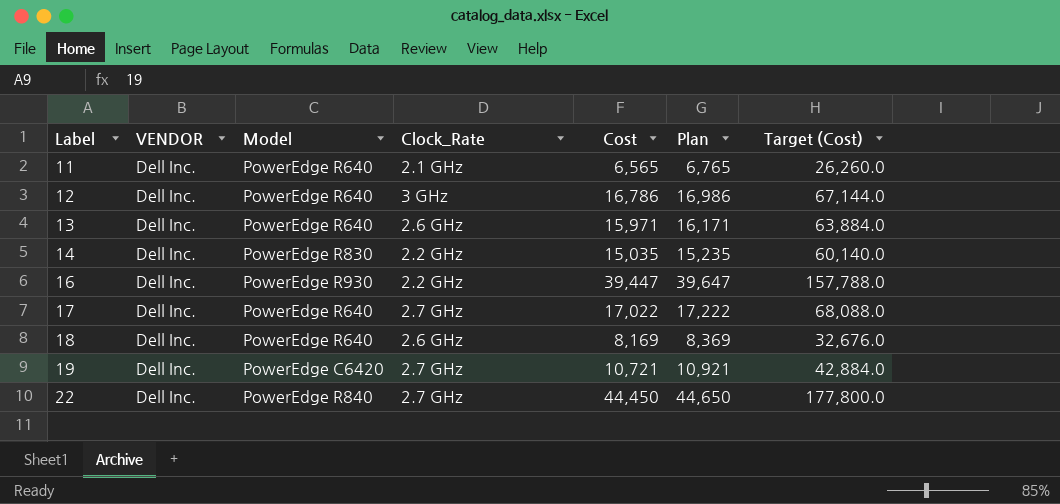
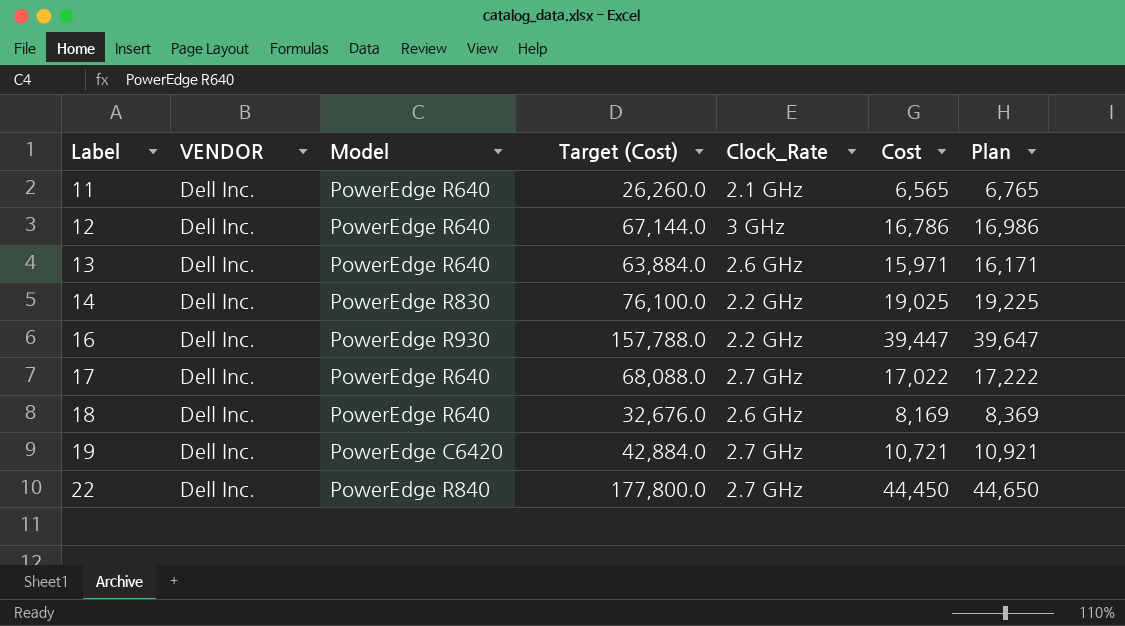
column Target (Cost) | position: 7 -> 4
14 | Target (Cost): 60,140.0 -> 76,100.0
14 | Cost: 15,035 -> 19,025
14 | Plan: 15,235 -> 19,225

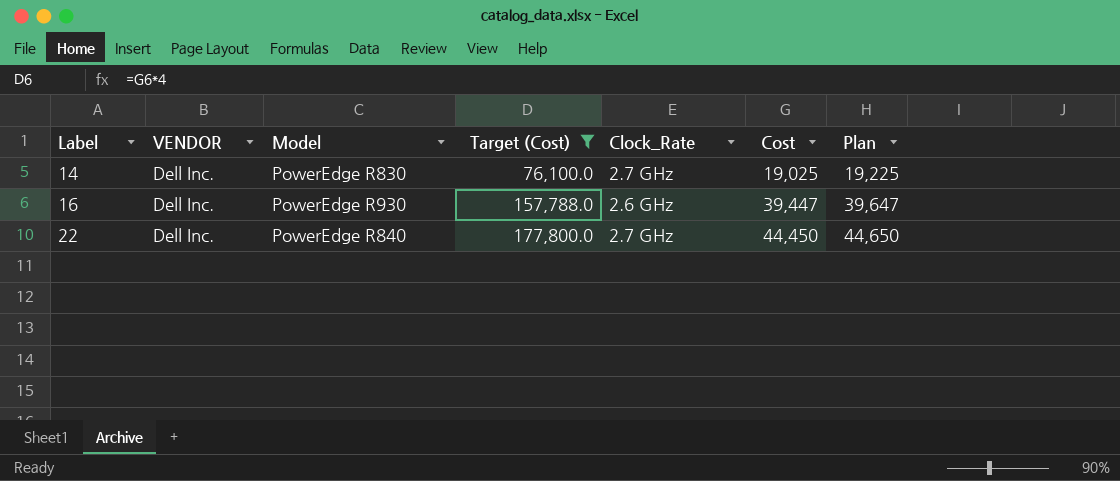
filter: none -> Target (Cost) >= 76,100.0
14 | Clock_Rate: 2.2 GHz -> 2.7 GHz
16 | Clock_Rate: 2.2 GHz -> 2.6 GHz

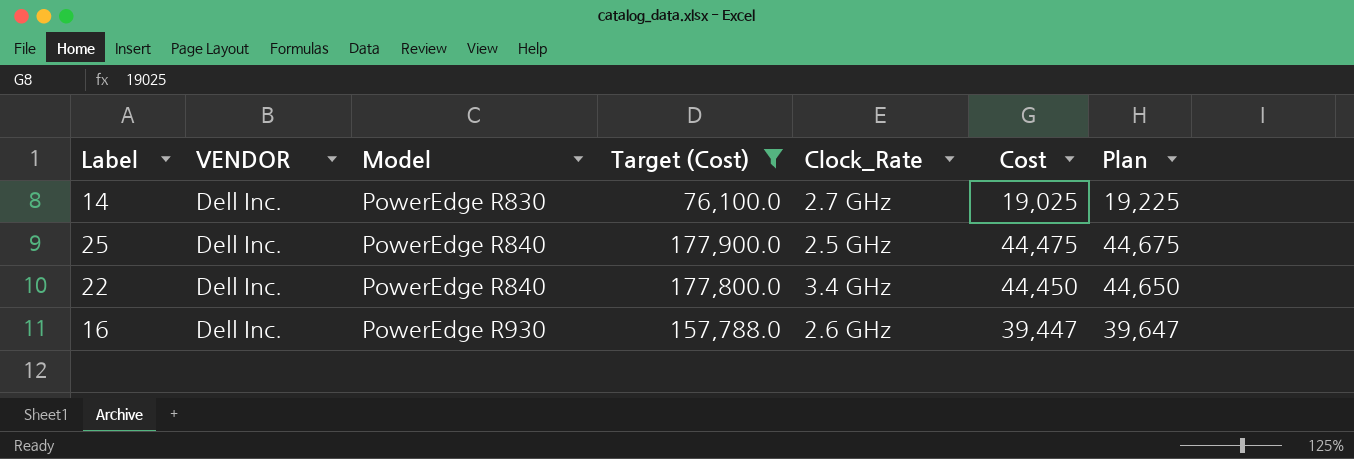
row order: Label ascending -> Model ascending
row 25: none -> Dell Inc. | PowerEdge R840 | 177,900.0 | 2.5 GHz | 44,475 | 44,675
22 | Clock_Rate: 2.7 GHz -> 3.4 GHz

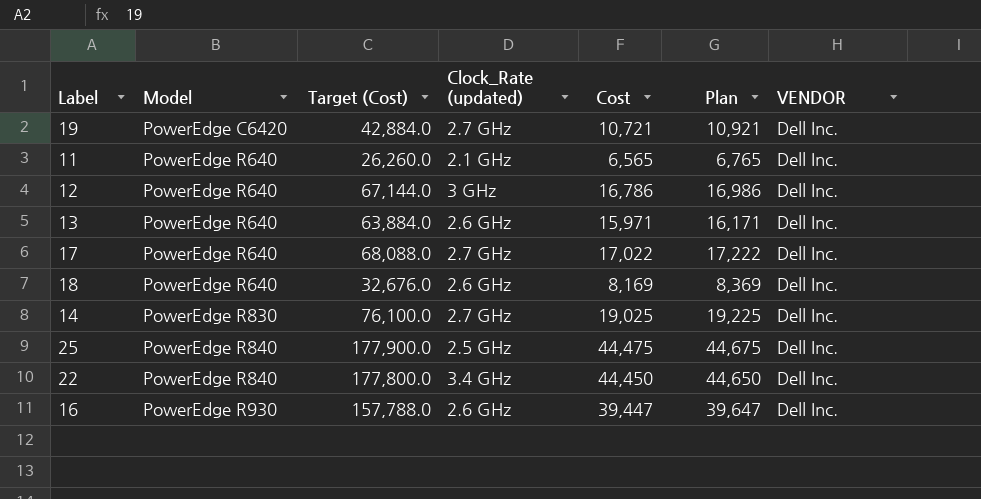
filter: Target (Cost) >= 76,100.0 -> none
column name: Clock_Rate -> Clock_Rate (updated)
column VENDOR | position: 2 -> 7

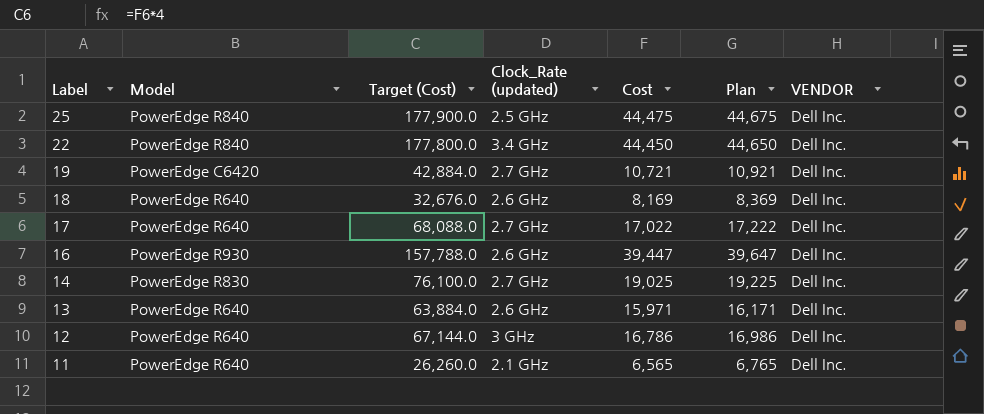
row order: Model ascending -> Label descending

